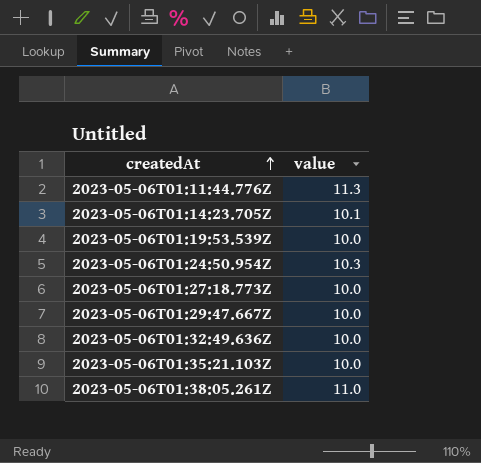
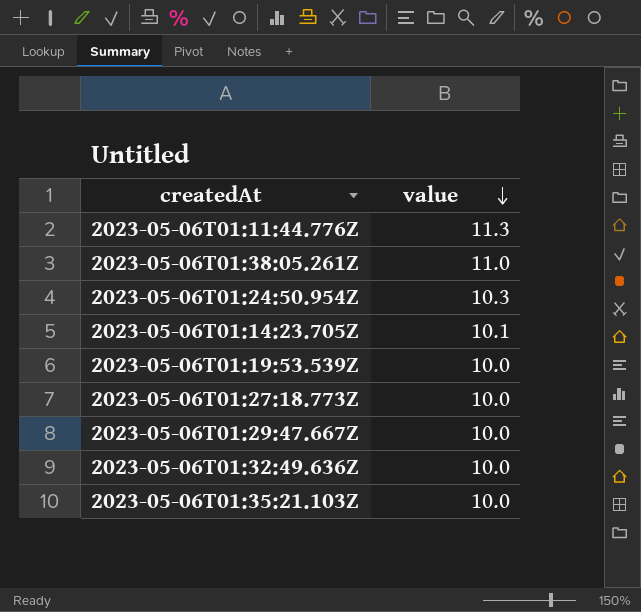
row order: createdAt ascending -> value descending

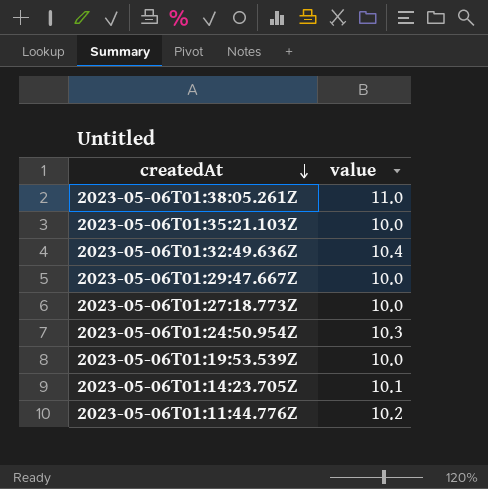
row order: value descending -> createdAt descending
2023-05-06T01:32:49.636Z | value: 10.0 -> 10.4
2023-05-06T01:11:44.776Z | value: 11.3 -> 10.2

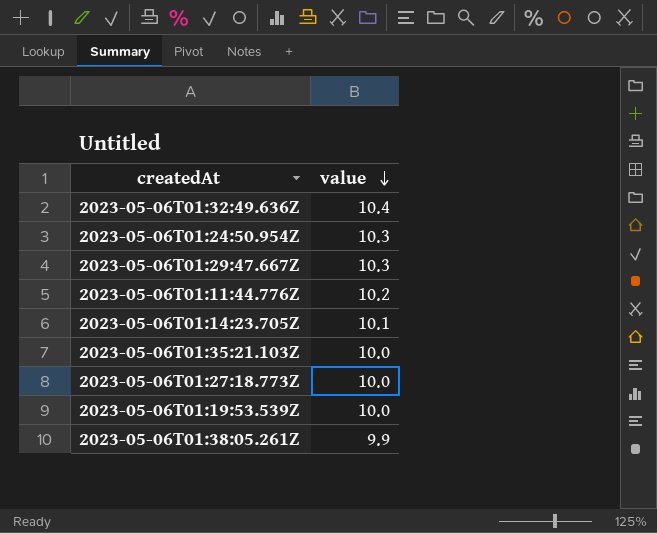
row order: createdAt descending -> value descending
2023-05-06T01:29:47.667Z | value: 10.0 -> 10.3
2023-05-06T01:38:05.261Z | value: 11.0 -> 9.9

